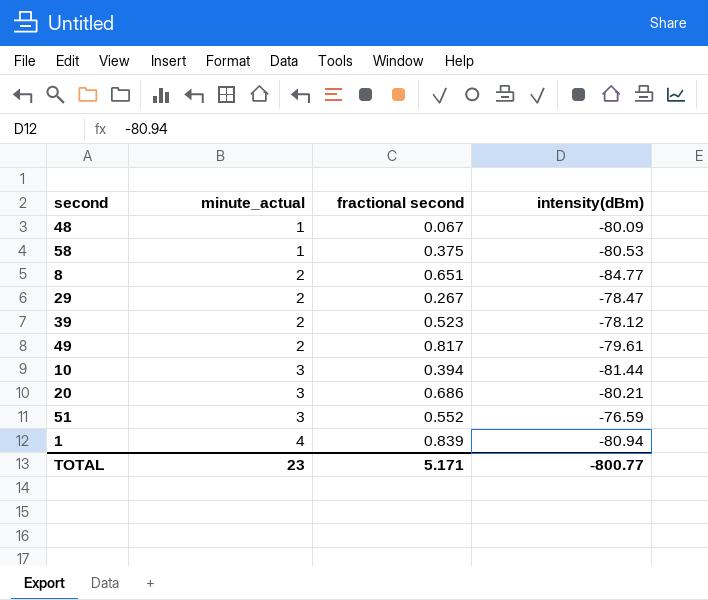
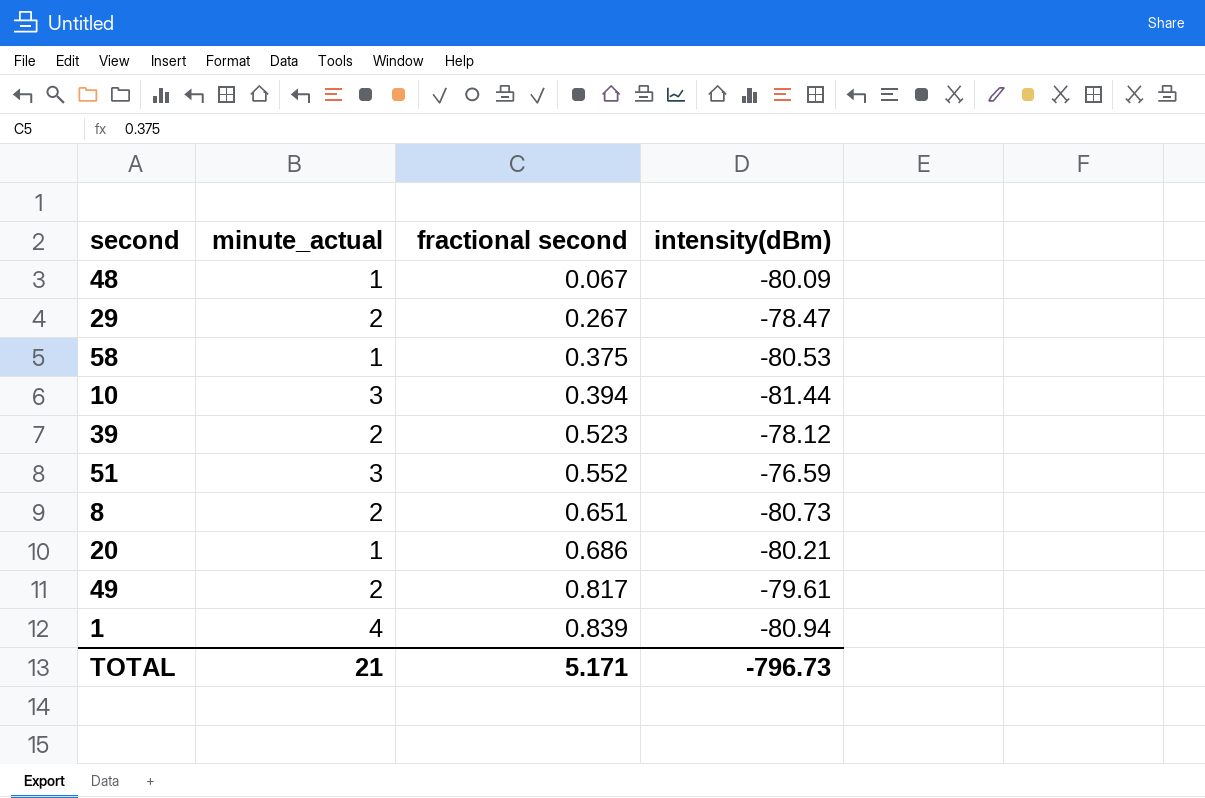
row order: minute_actual ascending -> fractional second ascending
8 | intensity(dBm): -84.77 -> -80.73
20 | minute_actual: 3 -> 1
TOTAL | minute_actual: 23 -> 21
TOTAL | intensity(dBm): -800.77 -> -796.73

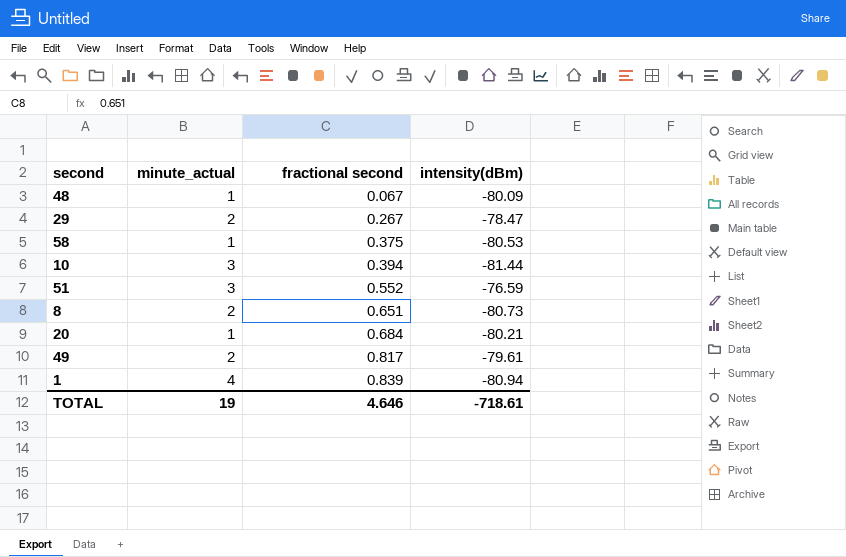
row 39: 2 | 0.523 | -78.12 -> none
20 | fractional second: 0.686 -> 0.684
TOTAL | minute_actual: 21 -> 19
TOTAL | fractional second: 5.171 -> 4.646
TOTAL | intensity(dBm): -796.73 -> -718.61

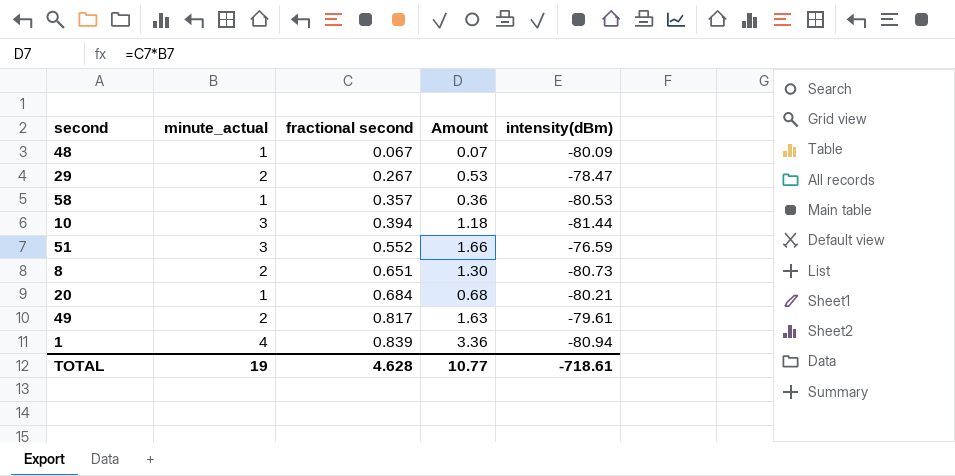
column Amount | formula: none -> [minute_actual] * [fractional second]
58 | fractional second: 0.375 -> 0.357
TOTAL | fractional second: 4.646 -> 4.628

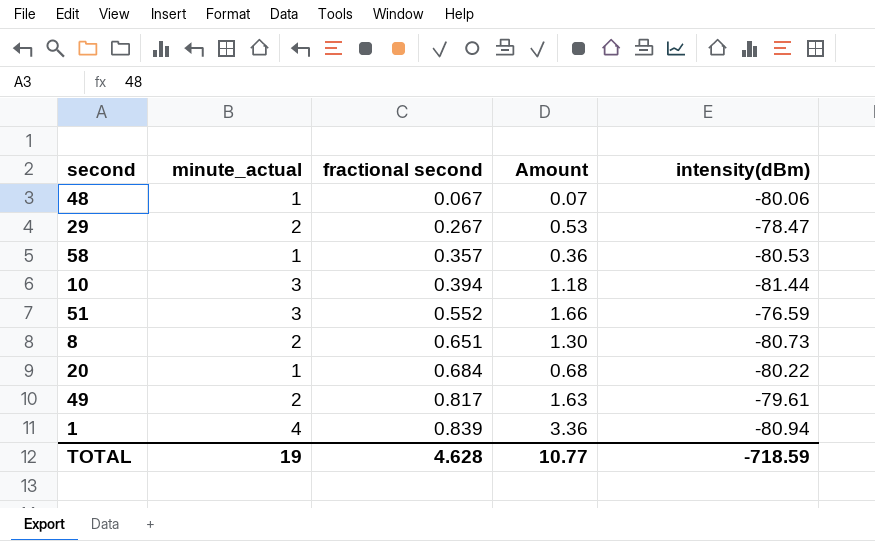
48 | intensity(dBm): -80.09 -> -80.06
20 | intensity(dBm): -80.21 -> -80.22
TOTAL | intensity(dBm): -718.61 -> -718.59

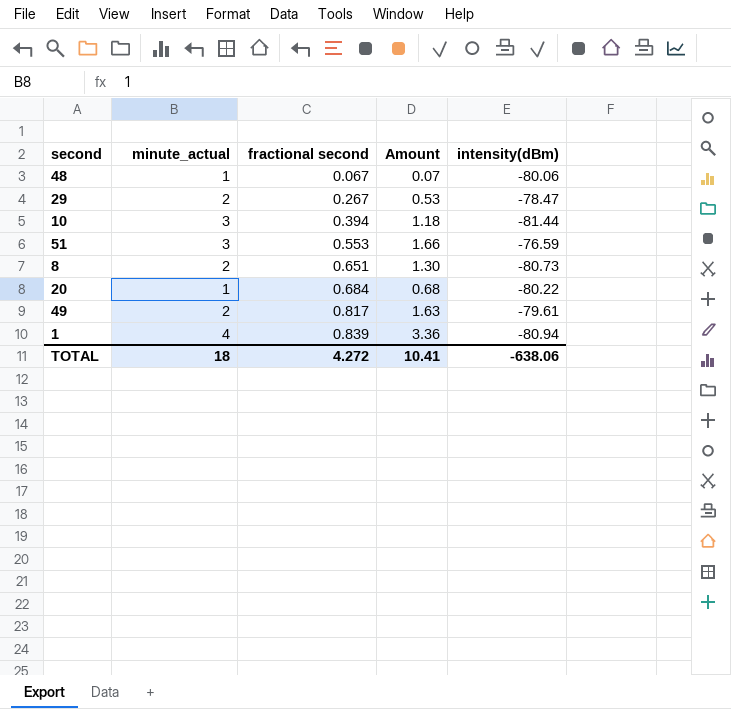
row 58: 1 | 0.357 | 0.36 | -80.53 -> none
51 | fractional second: 0.552 -> 0.553
TOTAL | minute_actual: 19 -> 18
TOTAL | fractional second: 4.628 -> 4.272
TOTAL | Amount: 10.77 -> 10.41
TOTAL | intensity(dBm): -718.59 -> -638.06

